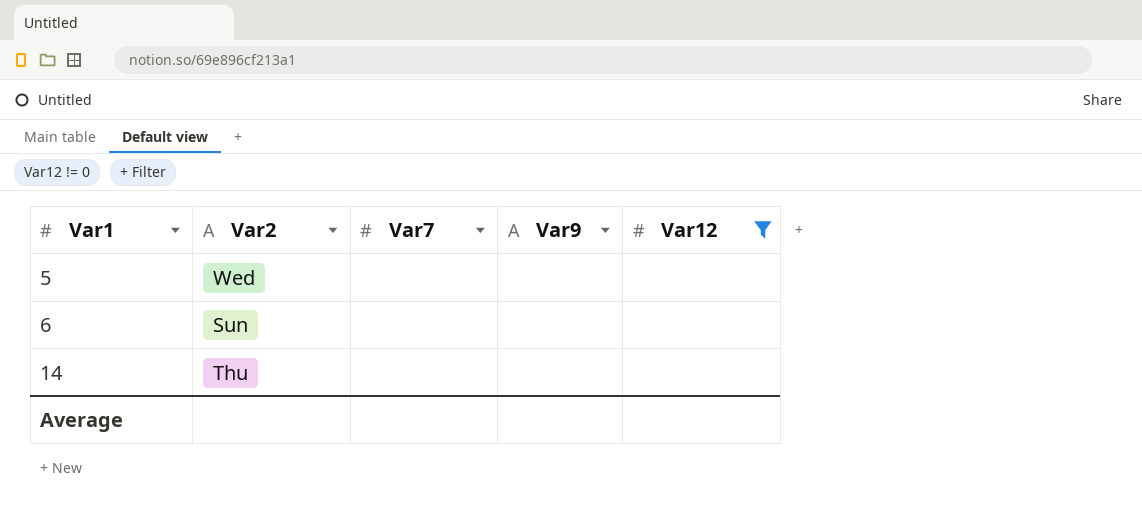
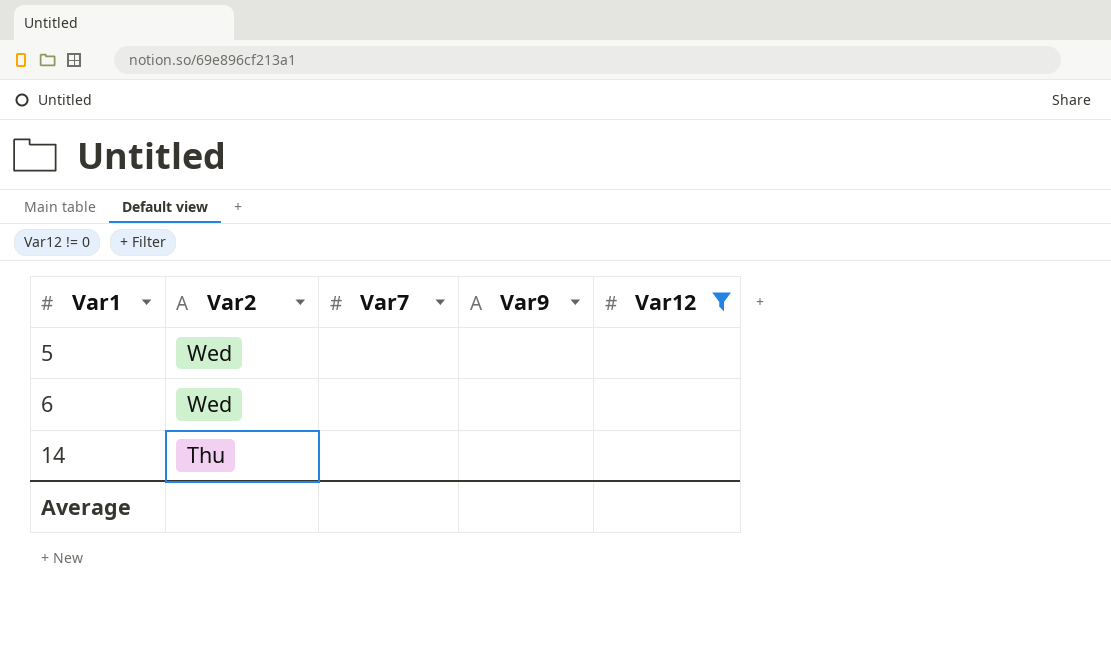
6 | Var2: Sun -> Wed

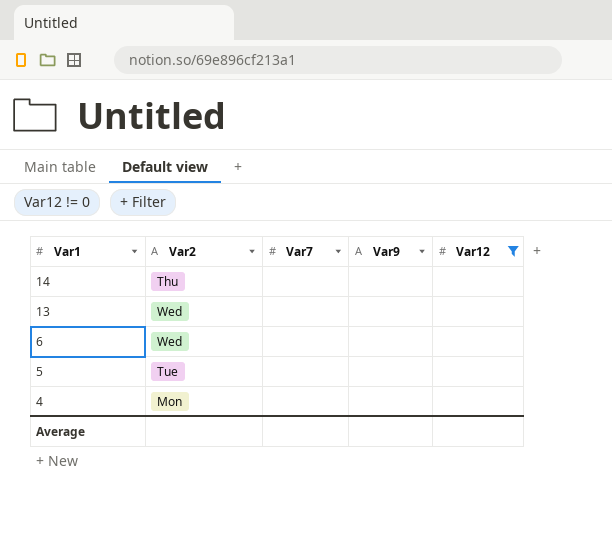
row order: Var1 ascending -> Var1 descending
row 13: none -> Wed | none | none | none
5 | Var2: Wed -> Tue
row 4: none -> Mon | none | none | none

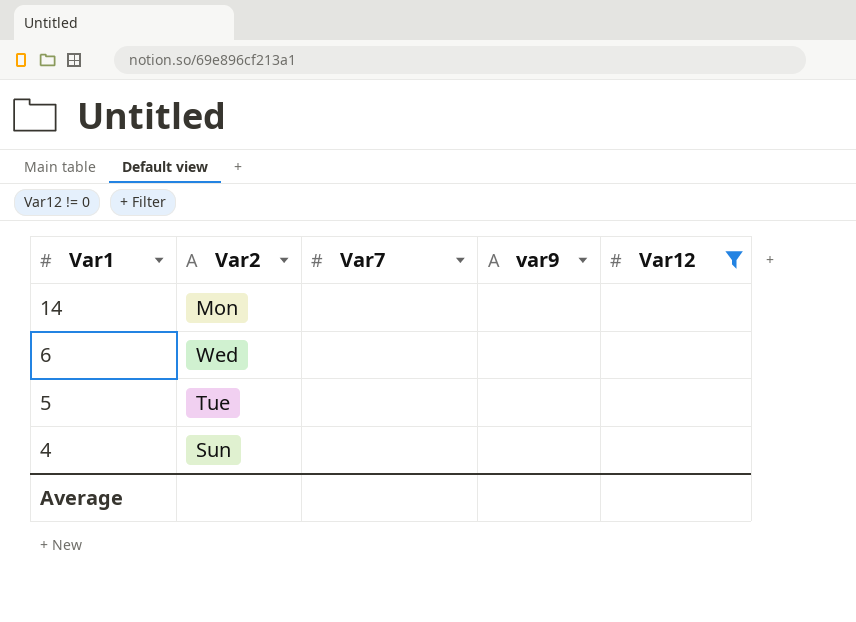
column name: Var9 -> var9
row 13: Wed | none | none | none -> none
14 | Var2: Thu -> Mon
4 | Var2: Mon -> Sun

